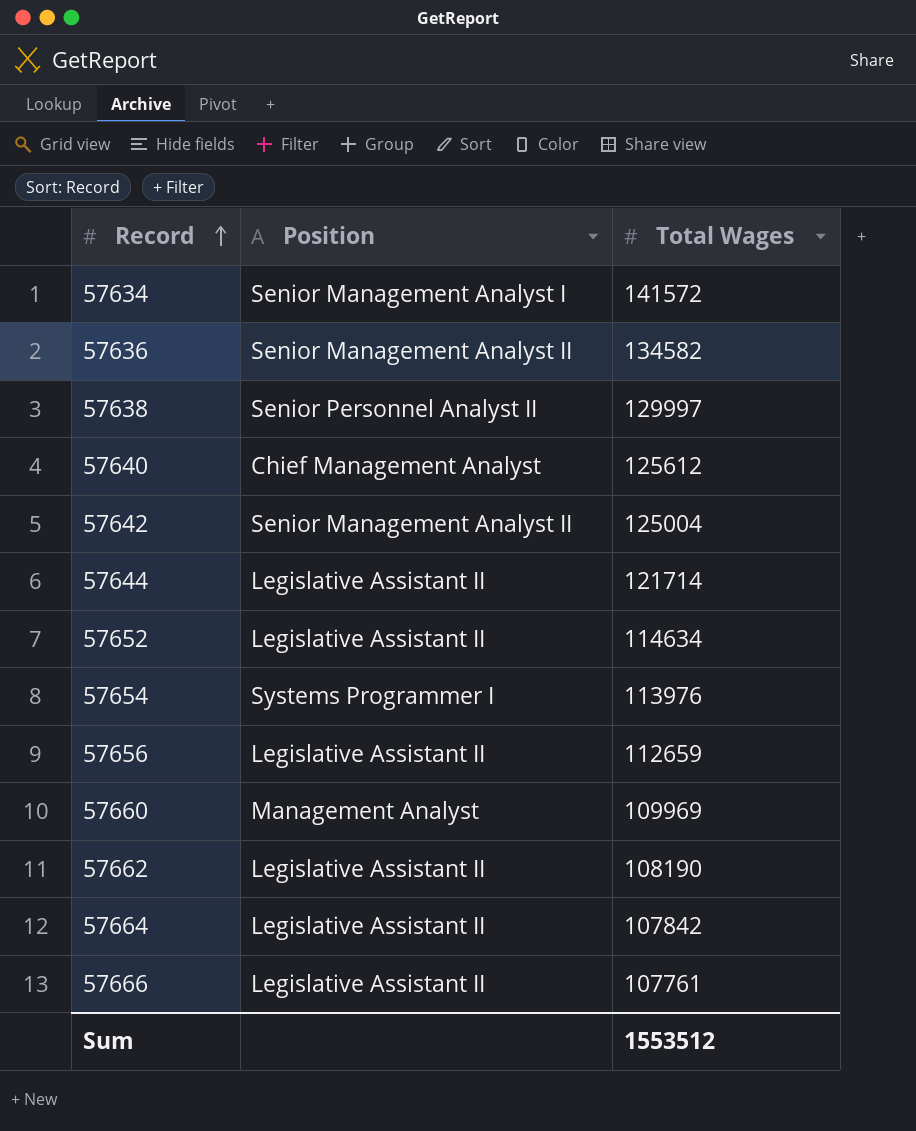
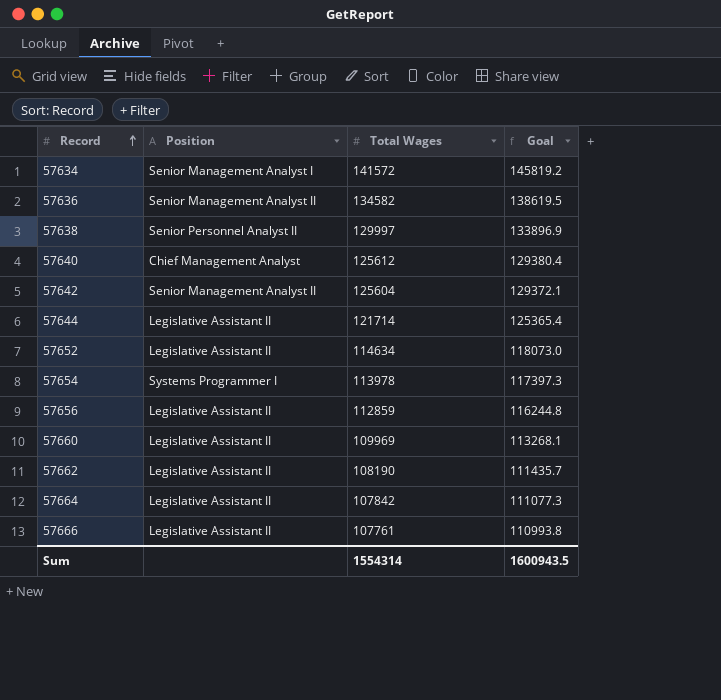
column Goal | formula: none -> [Total Wages] * 1.03
57642 | Total Wages: 125004 -> 125604
57654 | Total Wages: 113976 -> 113978
57656 | Total Wages: 112659 -> 112859
57660 | Position: Management Analyst -> Legislative Assistant II
Sum | Total Wages: 1553512 -> 1554314

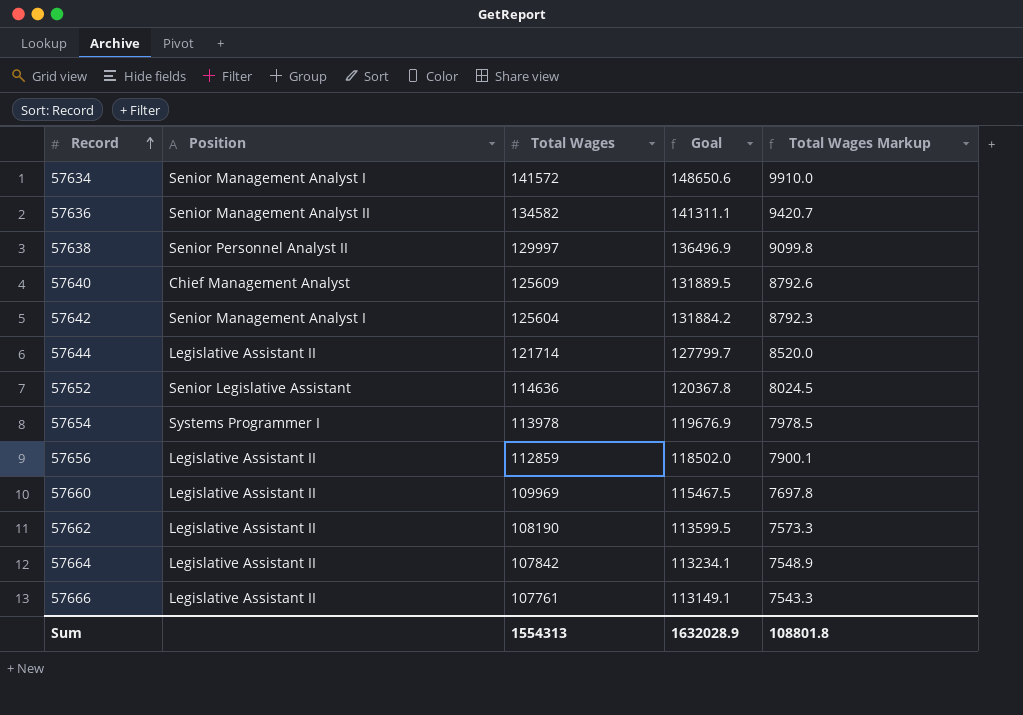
column Goal | formula: [Total Wages] * 1.03 -> [Total Wages] * 1.05
column Total Wages Markup | formula: none -> [Total Wages] * 0.07
57640 | Total Wages: 125612 -> 125609
57642 | Position: Senior Management Analyst II -> Senior Management Analyst I
57652 | Position: Legislative Assistant II -> Senior Legislative Assistant
57652 | Total Wages: 114634 -> 114636
Sum | Total Wages: 1554314 -> 1554313
Sum | Goal: 1600943.5 -> 1632028.9

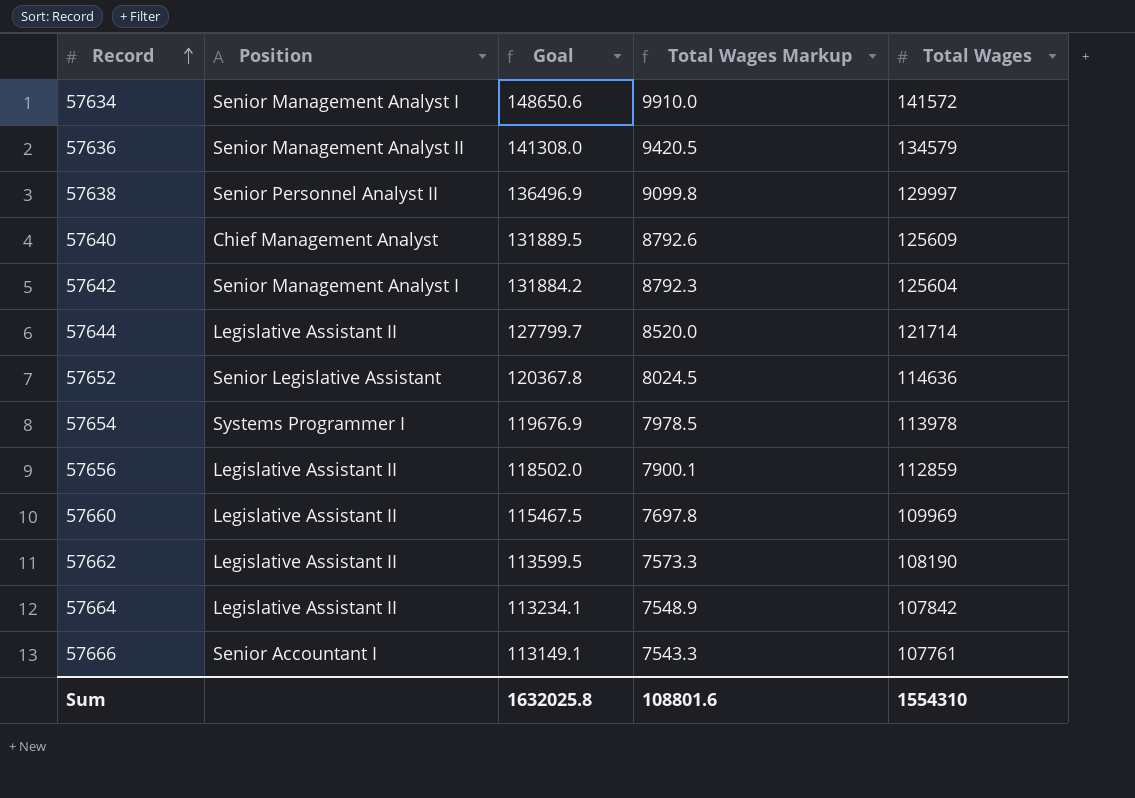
column Total Wages | position: 3 -> 5
57636 | Goal: 141311.1 -> 141308.0
57636 | Total Wages Markup: 9420.7 -> 9420.5
57636 | Total Wages: 134582 -> 134579
57666 | Position: Legislative Assistant II -> Senior Accountant I
Sum | Goal: 1632028.9 -> 1632025.8
Sum | Total Wages Markup: 108801.8 -> 108801.6
Sum | Total Wages: 1554313 -> 1554310

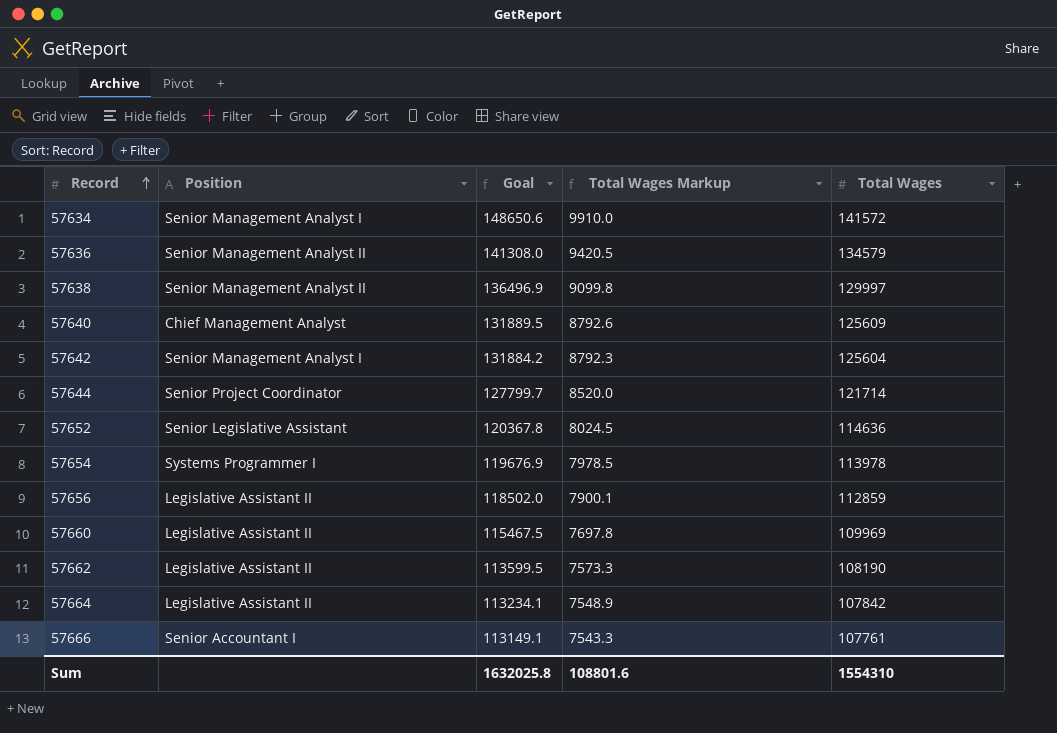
57638 | Position: Senior Personnel Analyst II -> Senior Management Analyst II
57644 | Position: Legislative Assistant II -> Senior Project Coordinator

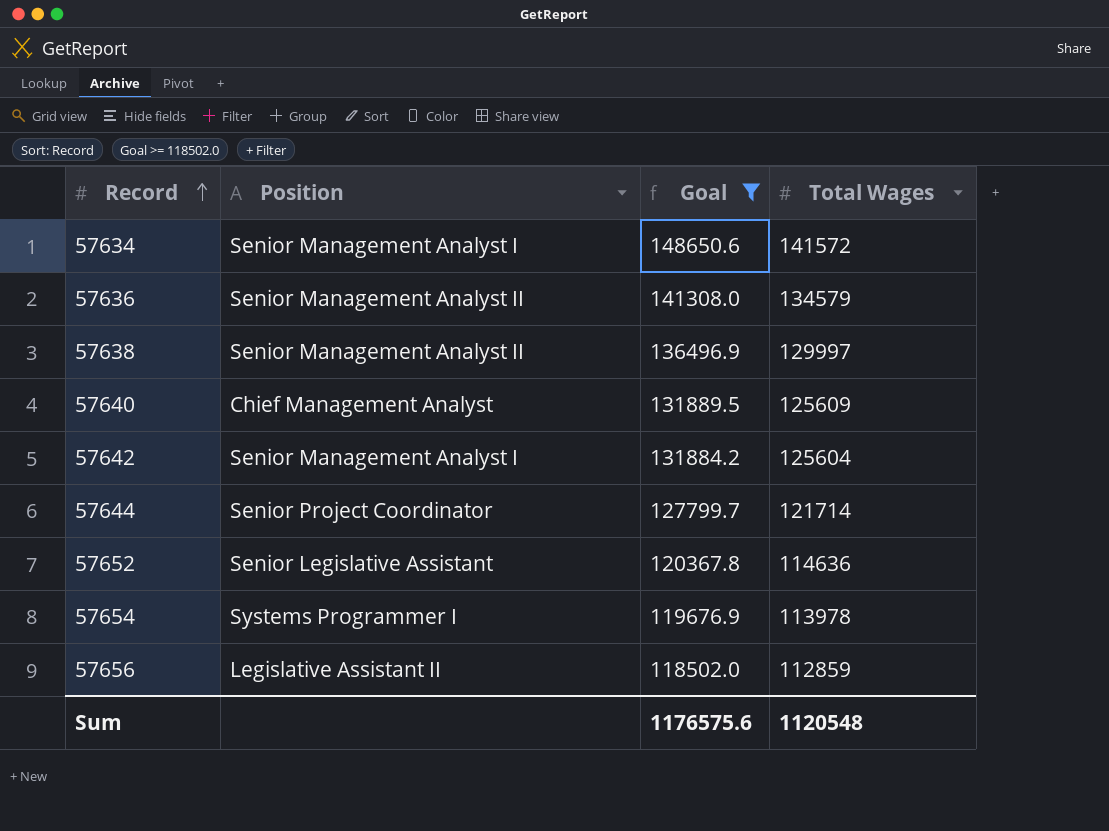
filter: none -> Goal >= 118502.0
column Total Wages Markup | formula: [Total Wages] * 0.07 -> none
Sum | Goal: 1632025.8 -> 1176575.6
Sum | Total Wages: 1554310 -> 1120548

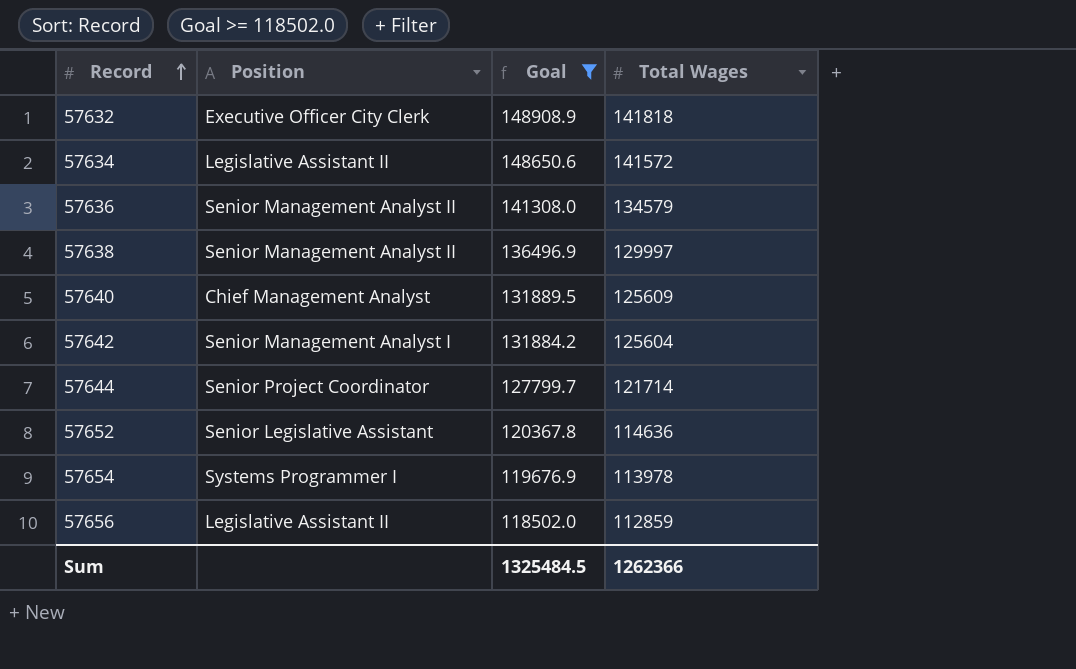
row 57632: none -> Executive Officer City Clerk | 148908.9 | 141818
57634 | Position: Senior Management Analyst I -> Legislative Assistant II
Sum | Goal: 1176575.6 -> 1325484.5
Sum | Total Wages: 1120548 -> 1262366

